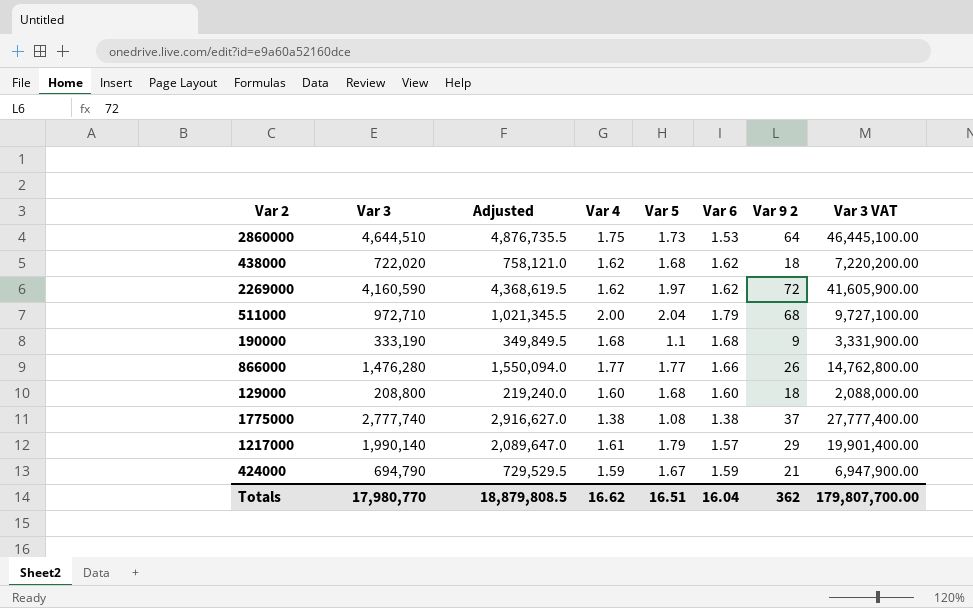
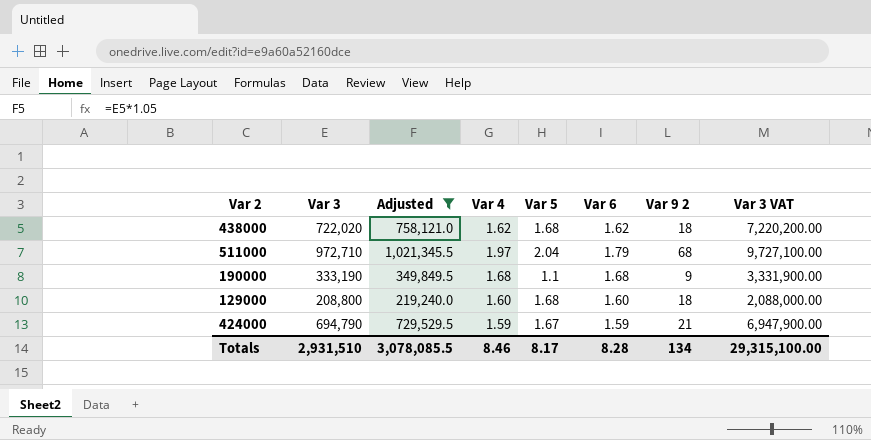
filter: none -> Adjusted <= 1,021,345.5
511000 | Var 4: 2.00 -> 1.97
Totals | Var 3: 17,980,770 -> 2,931,510
Totals | Adjusted: 18,879,808.5 -> 3,078,085.5
Totals | Var 4: 16.62 -> 8.46
Totals | Var 5: 16.51 -> 8.17
Totals | Var 6: 16.04 -> 8.28
Totals | Var 9 2: 362 -> 134
Totals | Var 3 VAT: 179,807,700.00 -> 29,315,100.00

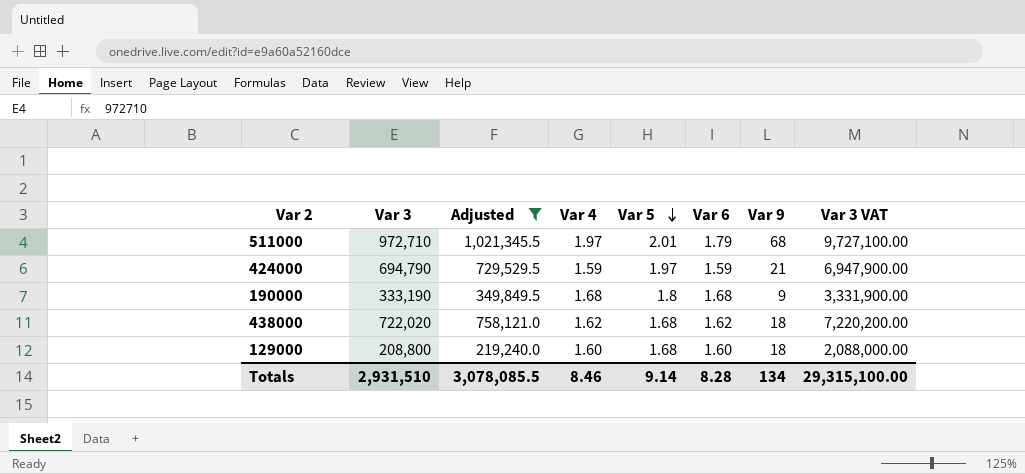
row order: none -> Var 5 descending
column name: Var 9 2 -> Var 9
511000 | Var 5: 2.04 -> 2.01
424000 | Var 5: 1.67 -> 1.97
190000 | Var 5: 1.1 -> 1.8
Totals | Var 5: 8.17 -> 9.14

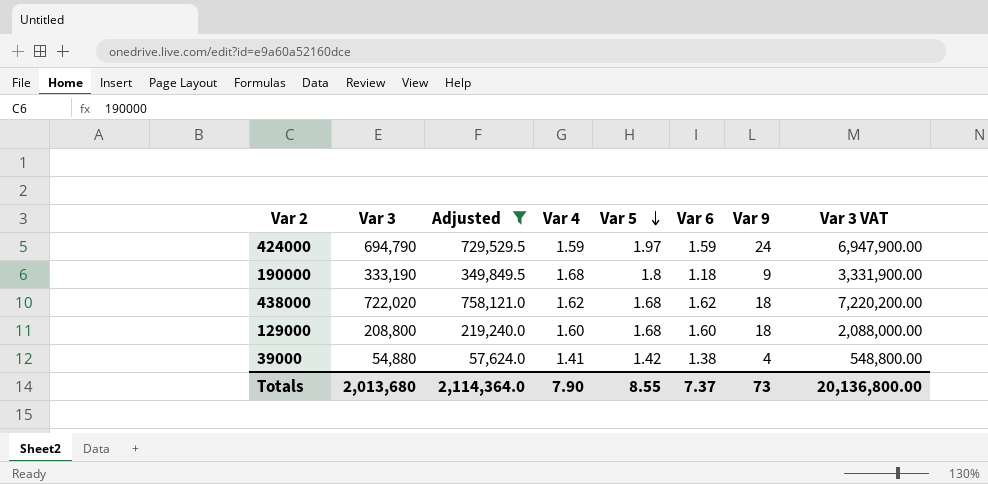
row 511000: 972,710 | 1,021,345.5 | 1.97 | 2.01 | 1.79 | 68 | 9,727,100.00 -> none
424000 | Var 9: 21 -> 24
190000 | Var 6: 1.68 -> 1.18
row 39000: none -> 54,880 | 57,624.0 | 1.41 | 1.42 | 1.38 | 4 | 548,800.00
Totals | Var 3: 2,931,510 -> 2,013,680
Totals | Adjusted: 3,078,085.5 -> 2,114,364.0
Totals | Var 4: 8.46 -> 7.90
Totals | Var 5: 9.14 -> 8.55
Totals | Var 6: 8.28 -> 7.37
Totals | Var 9: 134 -> 73
Totals | Var 3 VAT: 29,315,100.00 -> 20,136,800.00

